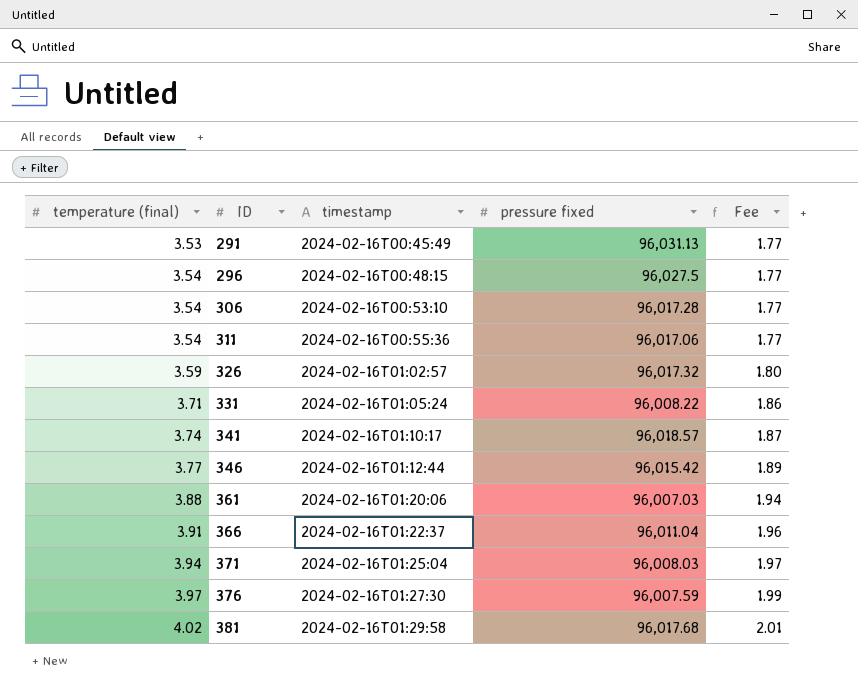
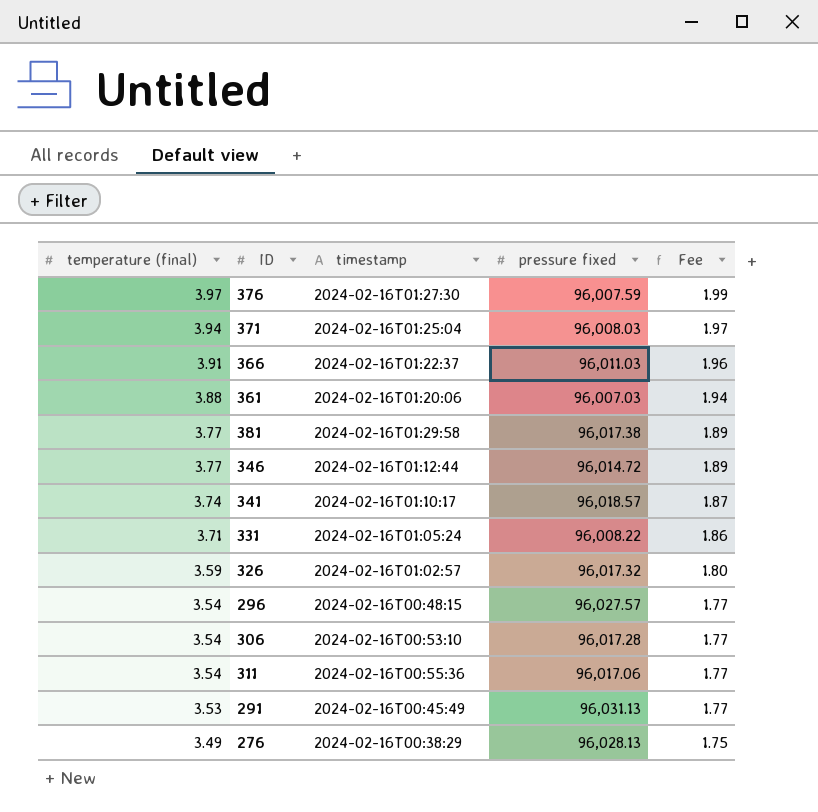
row order: temperature (final) ascending -> temperature (final) descending
366 | pressure fixed: 96,011.04 -> 96,011.03
381 | temperature (final): 4.02 -> 3.77
381 | pressure fixed: 96,017.68 -> 96,017.38
381 | Fee: 2.01 -> 1.89
346 | pressure fixed: 96,015.42 -> 96,014.72
296 | pressure fixed: 96,027.5 -> 96,027.57
row 276: none -> 3.49 | 2024-02-16T00:38:29 | 96,028.13 | 1.75

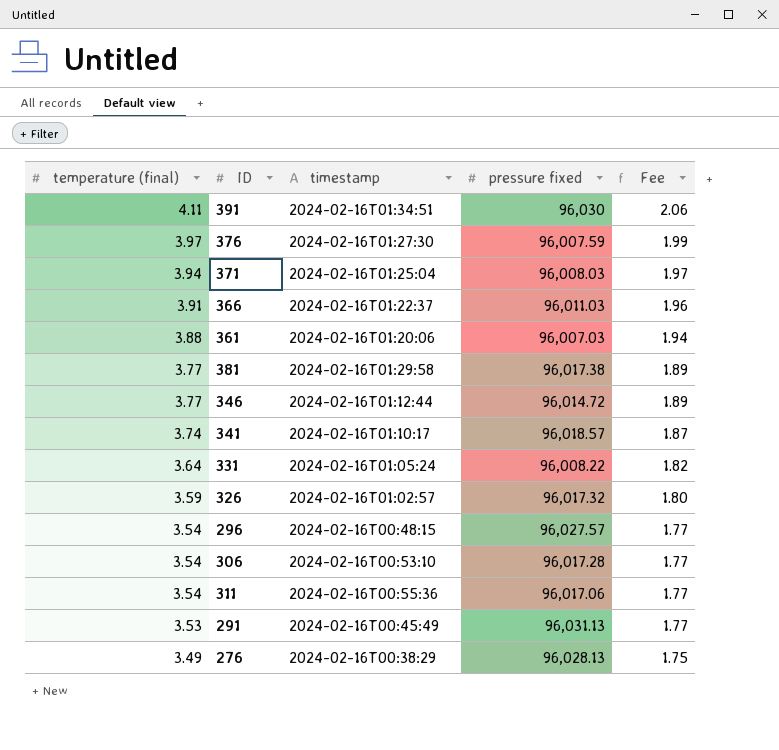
row 391: none -> 4.11 | 2024-02-16T01:34:51 | 96,030 | 2.06
331 | temperature (final): 3.71 -> 3.64
331 | Fee: 1.86 -> 1.82

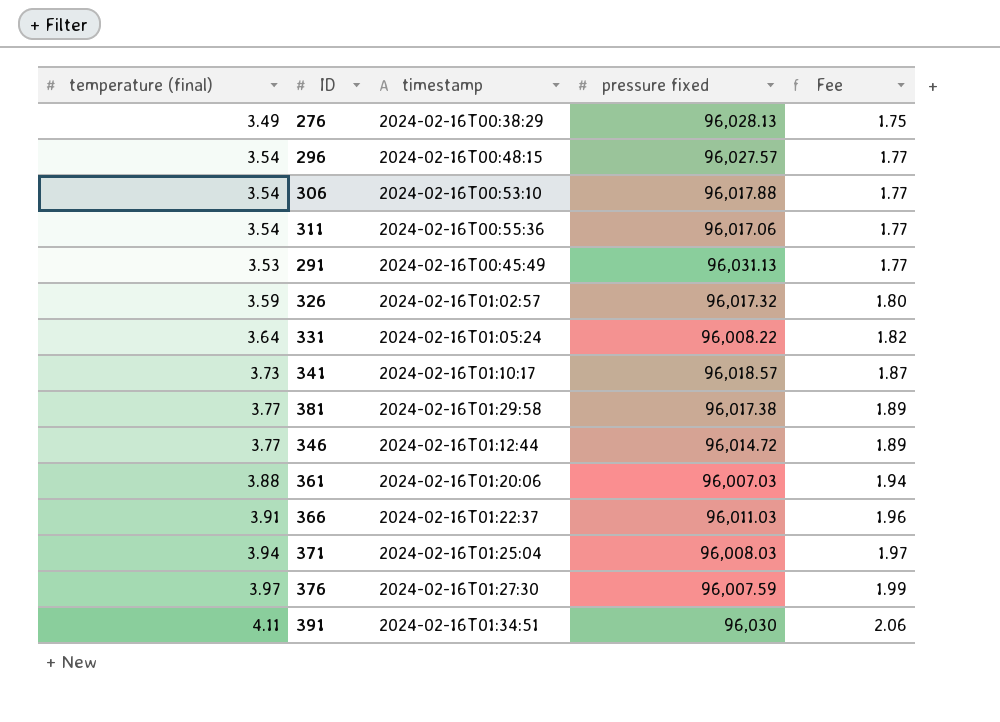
row order: temperature (final) descending -> Fee ascending
306 | pressure fixed: 96,017.28 -> 96,017.88
341 | temperature (final): 3.74 -> 3.73

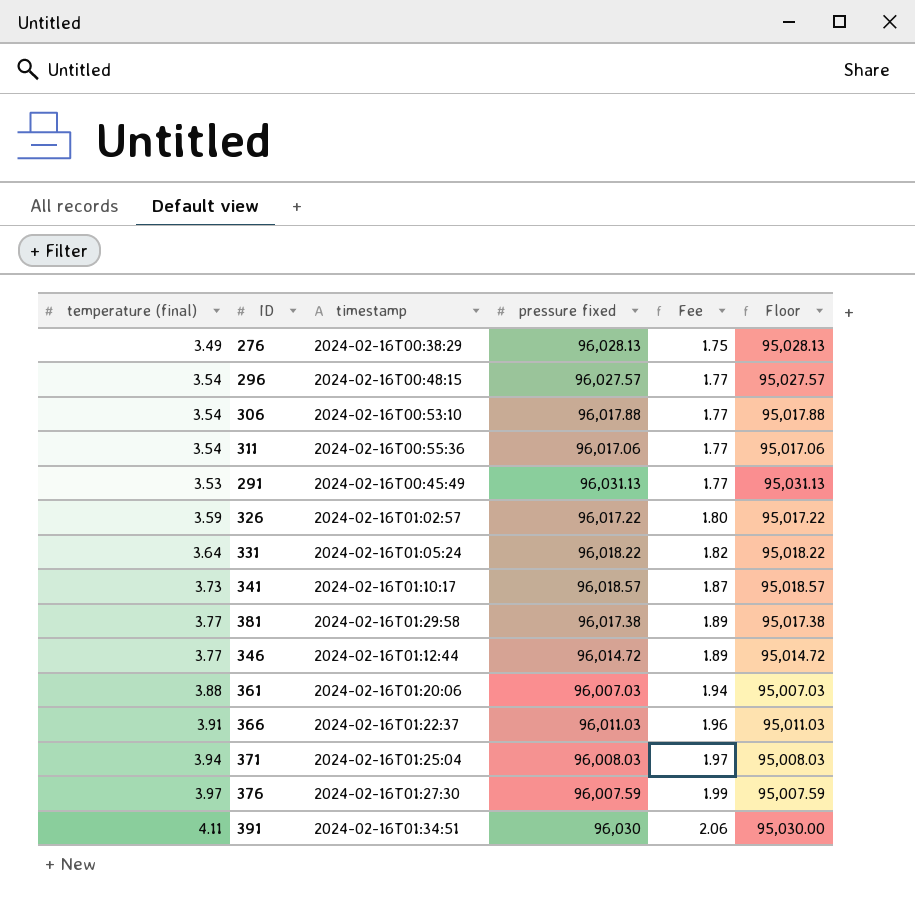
column Floor | formula: none -> [pressure fixed] - 1000
326 | pressure fixed: 96,017.32 -> 96,017.22
331 | pressure fixed: 96,008.22 -> 96,018.22

